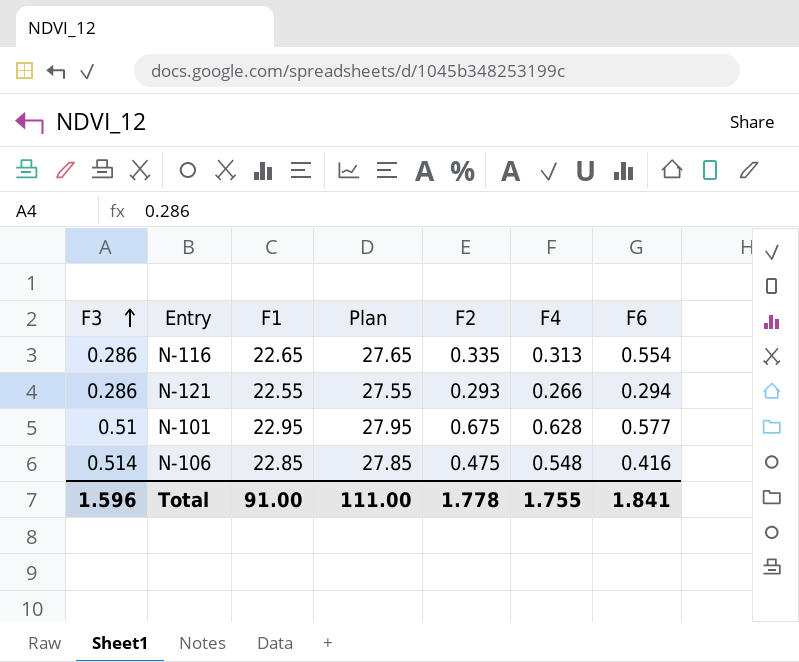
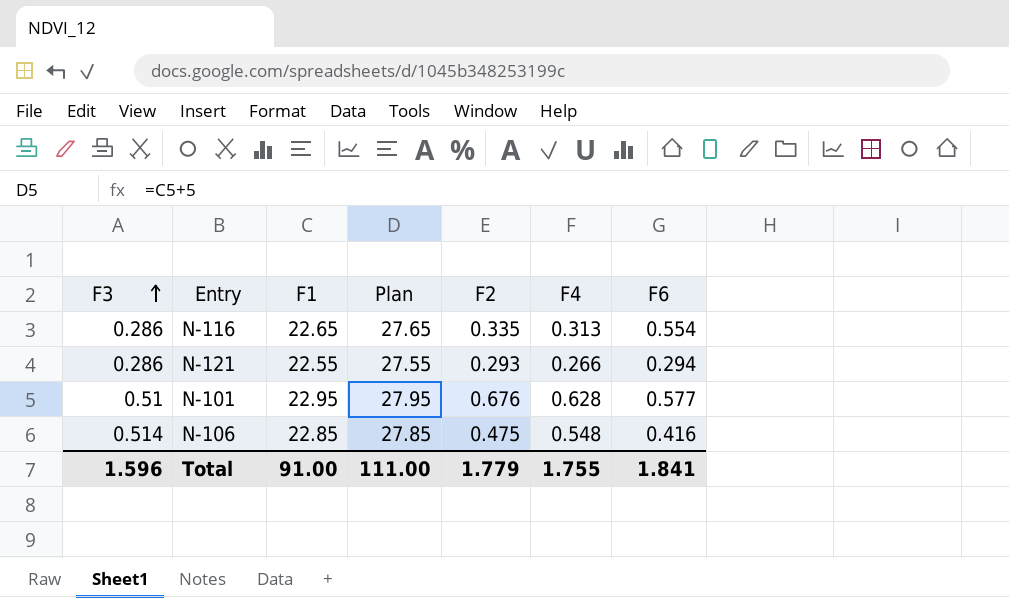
N-101 | F2: 0.675 -> 0.676
Total | F2: 1.778 -> 1.779

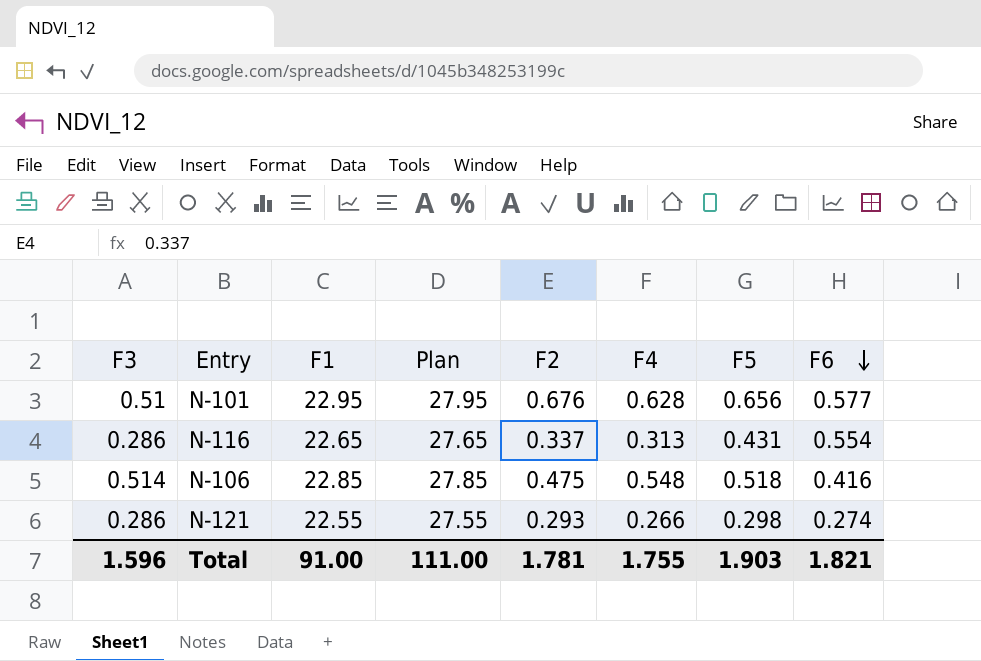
row order: F3 ascending -> F6 descending
column F5 | position: none -> 7
N-116 | F2: 0.335 -> 0.337
N-121 | F6: 0.294 -> 0.274
Total | F2: 1.779 -> 1.781
Total | F6: 1.841 -> 1.821

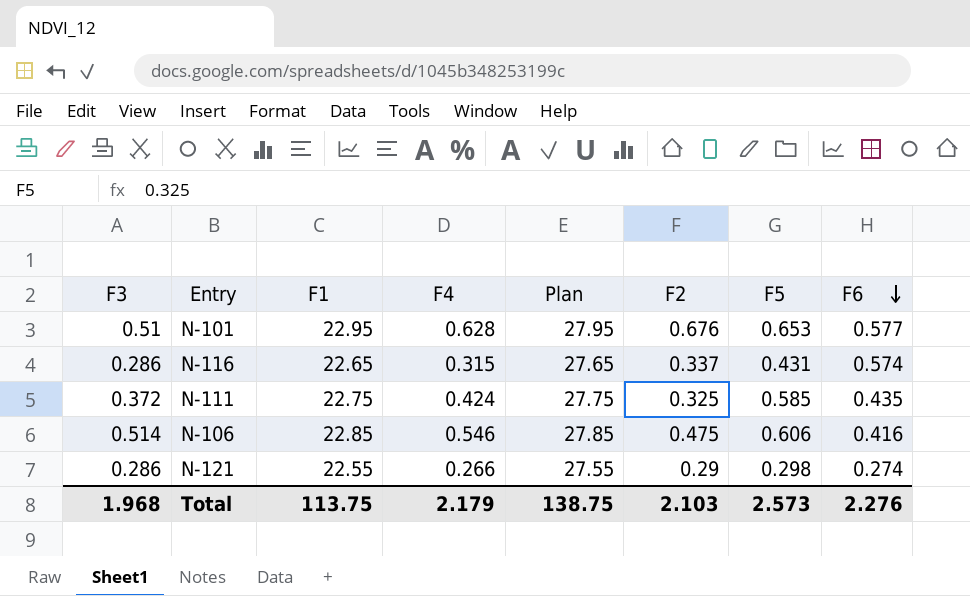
column F4 | position: 6 -> 4
N-101 | F5: 0.656 -> 0.653
N-116 | F4: 0.313 -> 0.315
N-116 | F6: 0.554 -> 0.574
row N-111: none -> 0.372 | 22.75 | 0.424 | 27.75 | 0.325 | 0.585 | 0.435
N-106 | F4: 0.548 -> 0.546
N-106 | F5: 0.518 -> 0.606
N-121 | F2: 0.293 -> 0.29
Total | F3: 1.596 -> 1.968
Total | F1: 91.00 -> 113.75
Total | F4: 1.755 -> 2.179
Total | Plan: 111.00 -> 138.75
Total | F2: 1.781 -> 2.103
Total | F5: 1.903 -> 2.573
Total | F6: 1.821 -> 2.276

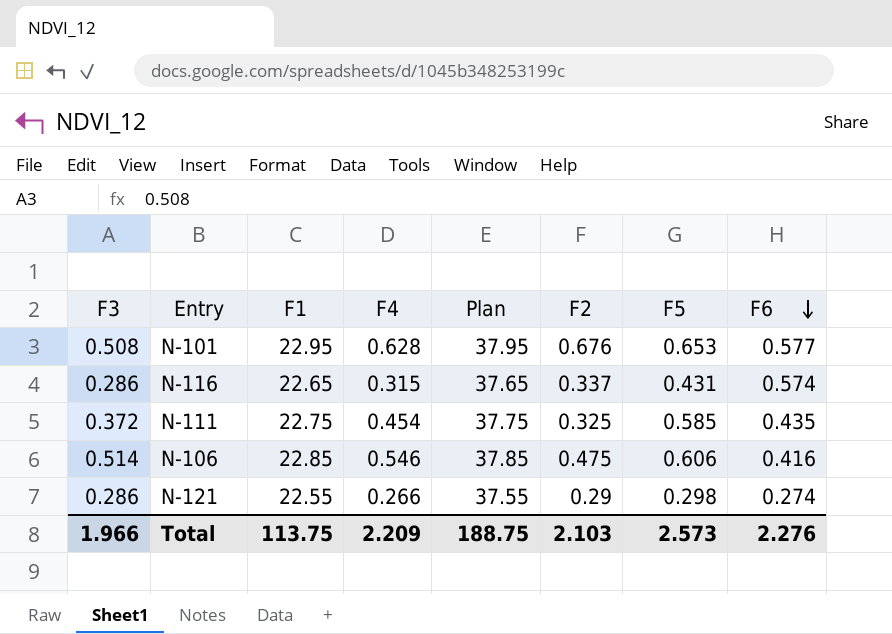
column Plan | formula: [F1] + 5 -> [F1] + 15
N-101 | F3: 0.51 -> 0.508
N-111 | F4: 0.424 -> 0.454
Total | F3: 1.968 -> 1.966
Total | F4: 2.179 -> 2.209
Total | Plan: 138.75 -> 188.75

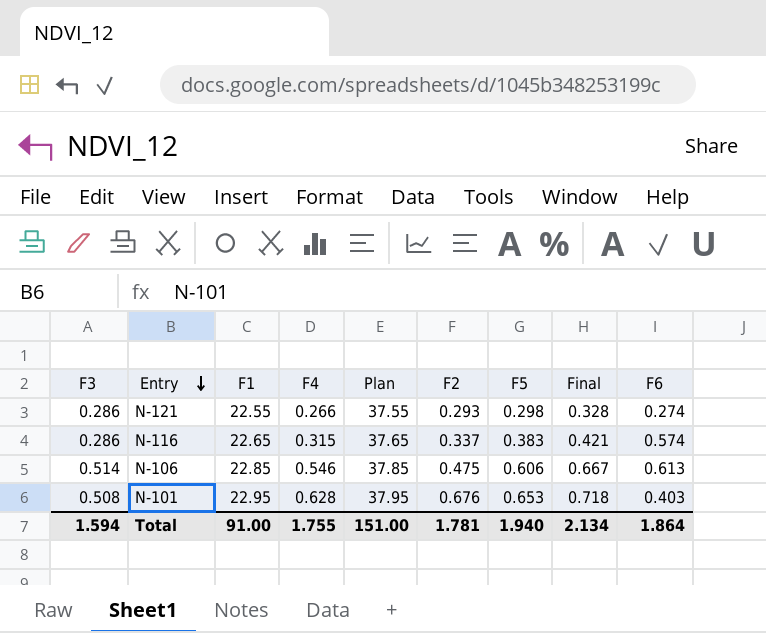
row order: F6 descending -> Entry descending
column Final | formula: none -> [F5] * 1.1
row N-111: 0.372 | 22.75 | 0.454 | 37.75 | 0.325 | 0.585 | 0.435 -> none
N-121 | F2: 0.29 -> 0.293
N-116 | F5: 0.431 -> 0.383
N-106 | F6: 0.416 -> 0.613
N-101 | F6: 0.577 -> 0.403
Total | F3: 1.966 -> 1.594
Total | F1: 113.75 -> 91.00
Total | F4: 2.209 -> 1.755
Total | Plan: 188.75 -> 151.00
Total | F2: 2.103 -> 1.781
Total | F5: 2.573 -> 1.940
Total | F6: 2.276 -> 1.864

